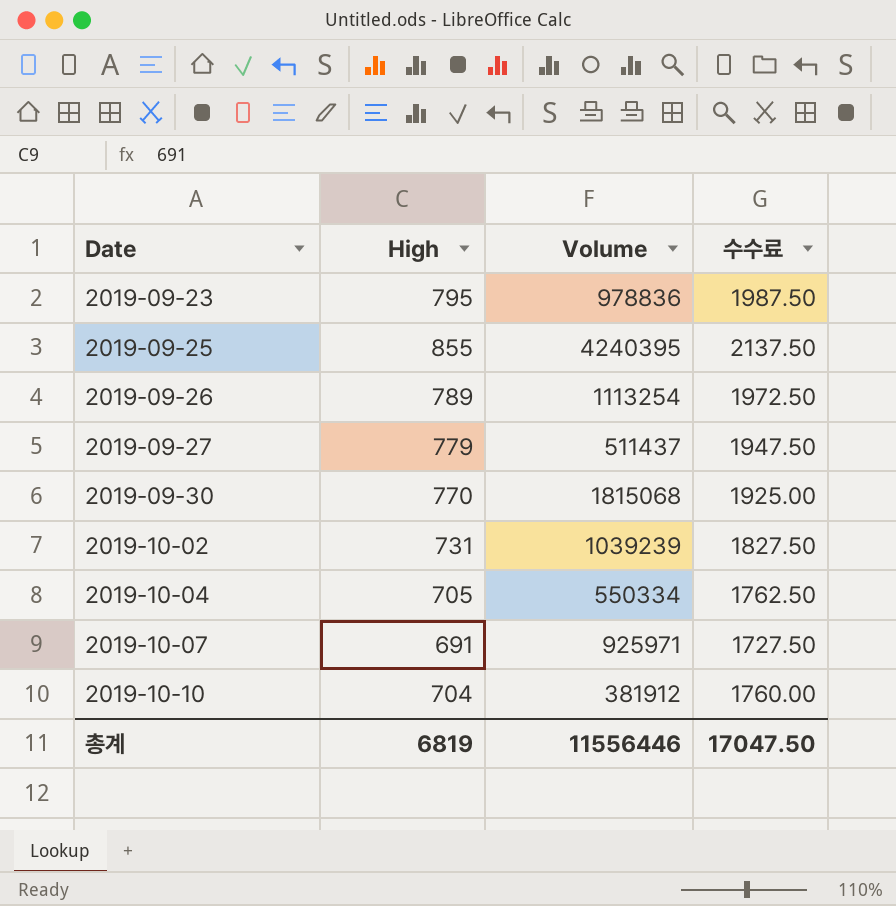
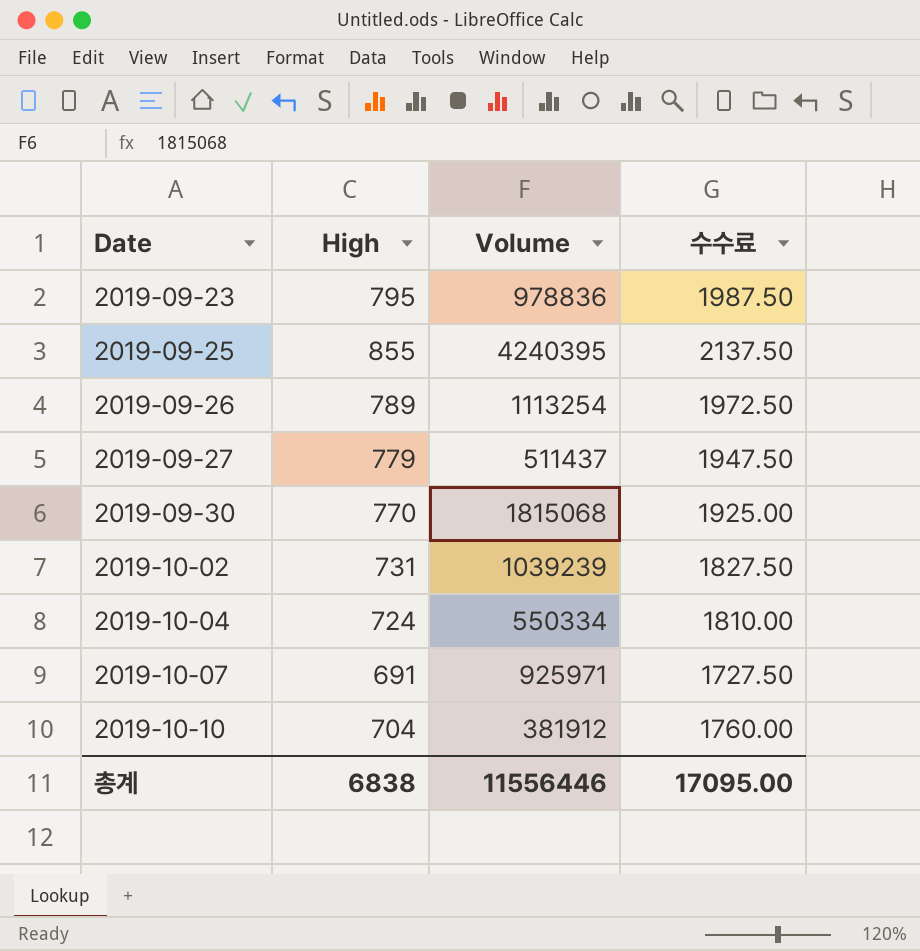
2019-10-04 | High: 705 -> 724
2019-10-04 | 수수료: 1762.50 -> 1810.00
총계 | High: 6819 -> 6838
총계 | 수수료: 17047.50 -> 17095.00

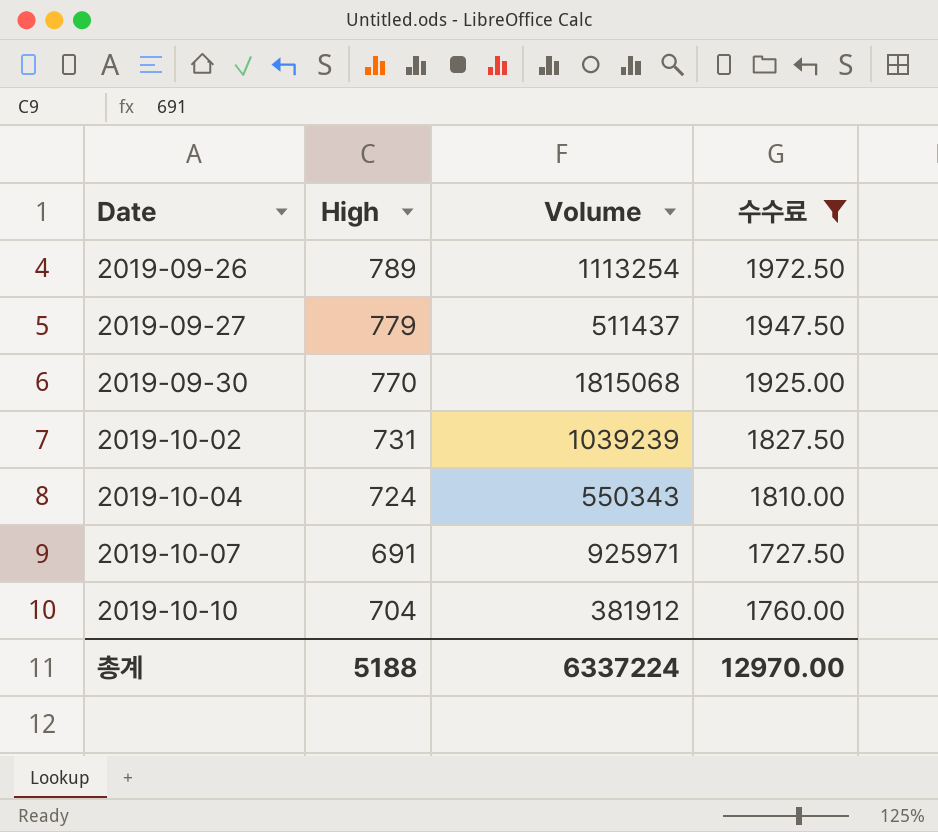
filter: none -> 수수료 <= 1972.50
2019-10-04 | Volume: 550334 -> 550343
총계 | High: 6838 -> 5188
총계 | Volume: 11556446 -> 6337224
총계 | 수수료: 17095.00 -> 12970.00

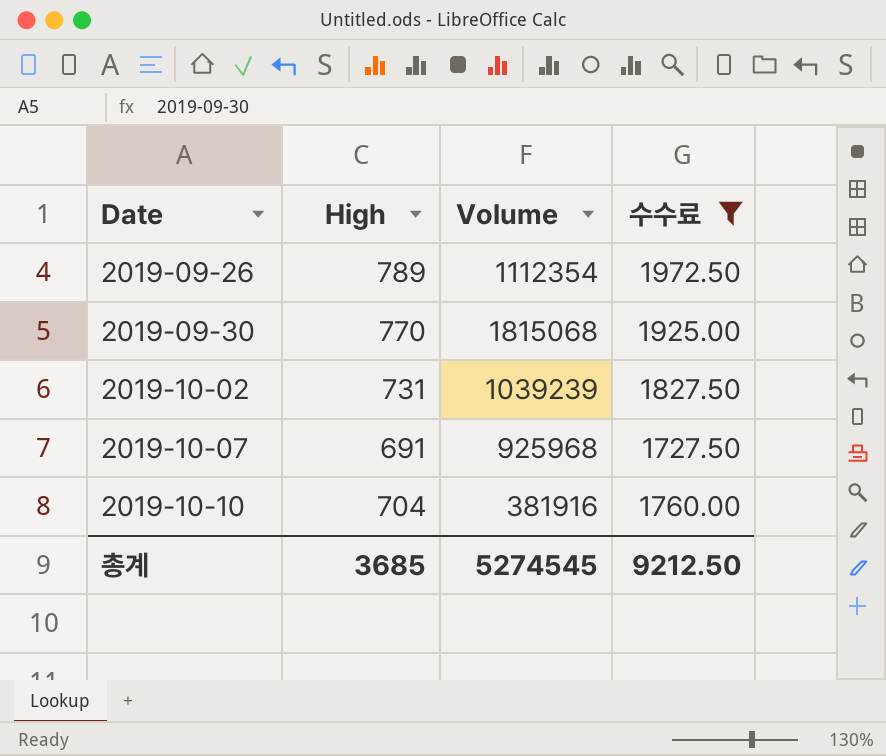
row 2019-09-27: 779 | 511437 | 1947.50 -> none
row 2019-10-04: 724 | 550343 | 1810.00 -> none
2019-09-26 | Volume: 1113254 -> 1112354
2019-10-07 | Volume: 925971 -> 925968
2019-10-10 | Volume: 381912 -> 381916
총계 | High: 5188 -> 3685
총계 | Volume: 6337224 -> 5274545
총계 | 수수료: 12970.00 -> 9212.50

